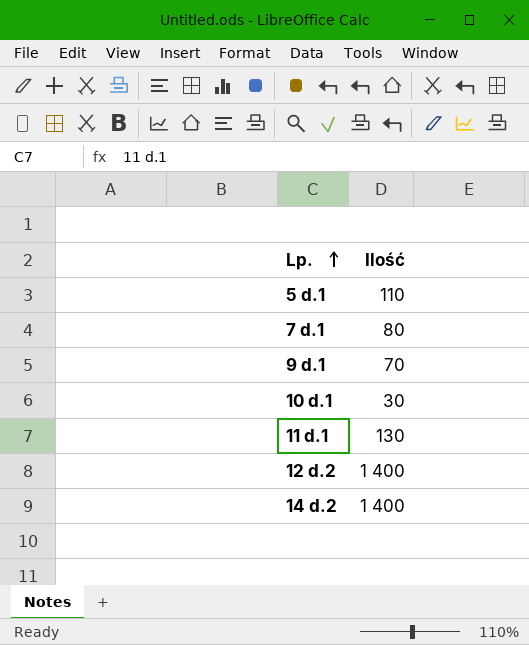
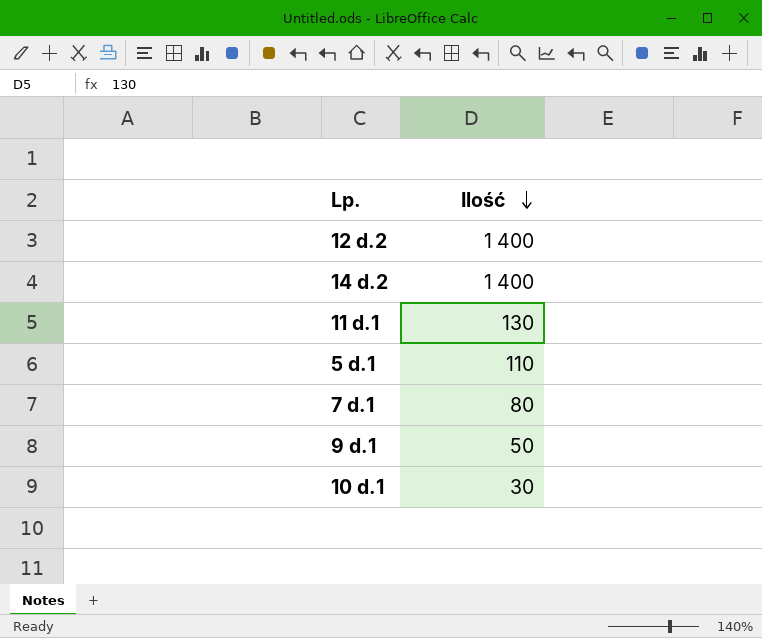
row order: Lp. ascending -> Ilość descending
9 d.1 | Ilość: 70 -> 50

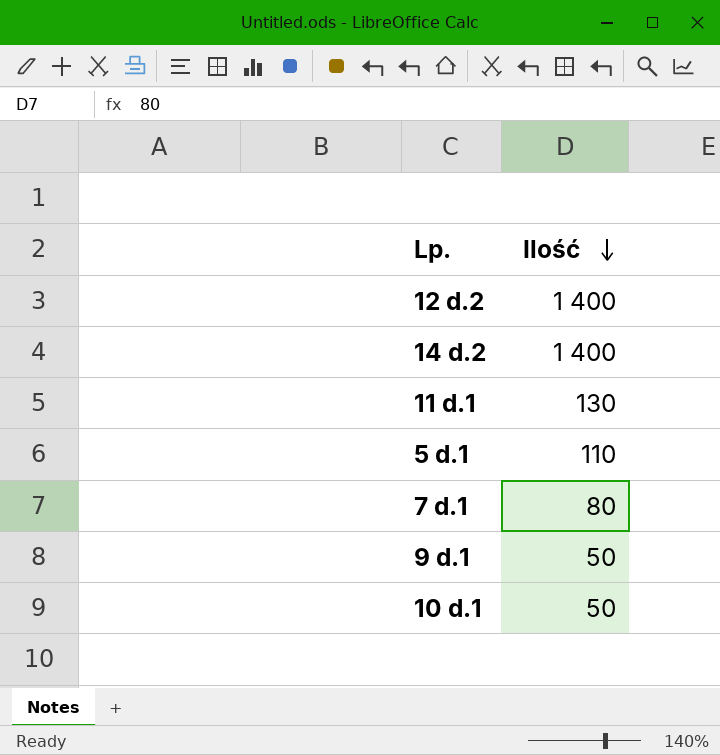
10 d.1 | Ilość: 30 -> 50

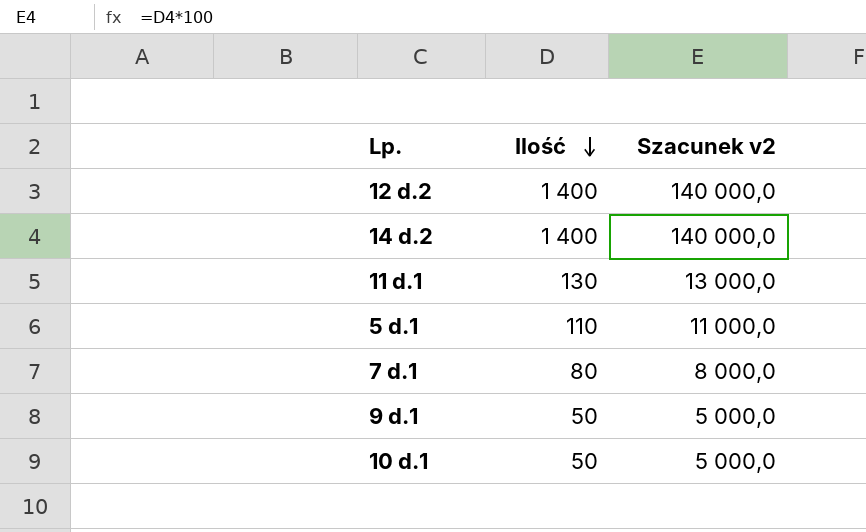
column Szacunek v2 | formula: none -> [Ilość] * 100

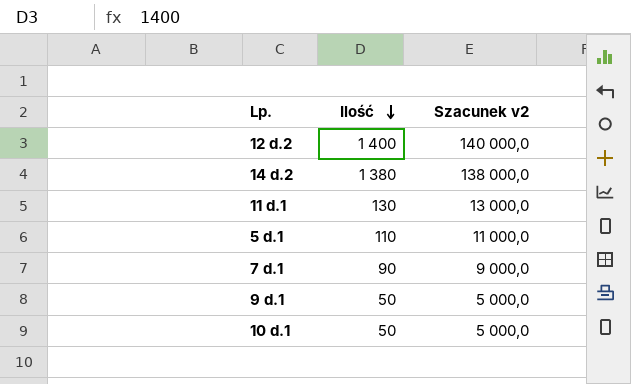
14 d.2 | Ilość: 1 400 -> 1 380
14 d.2 | Szacunek v2: 140 000,0 -> 138 000,0
7 d.1 | Ilość: 80 -> 90
7 d.1 | Szacunek v2: 8 000,0 -> 9 000,0

